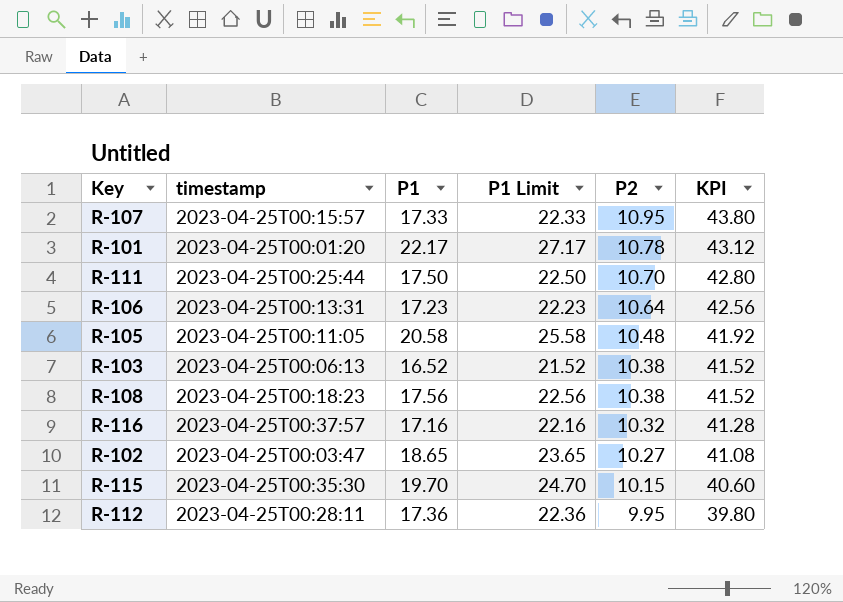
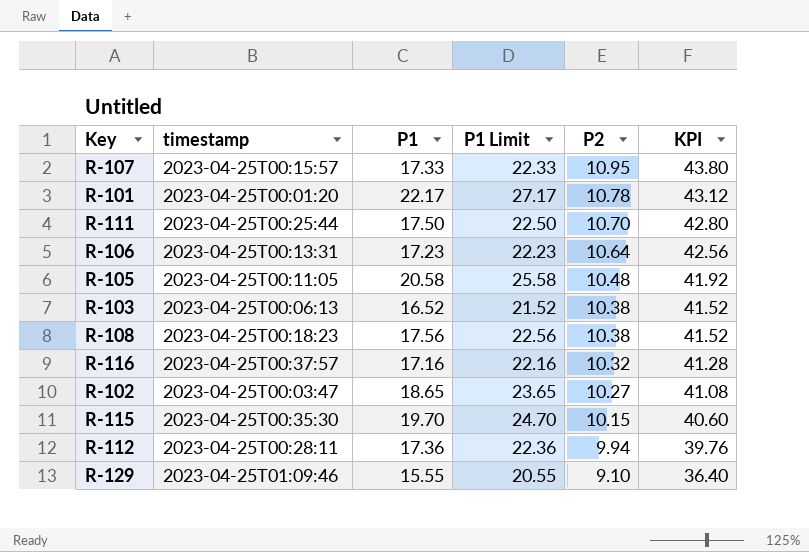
R-112 | P2: 9.95 -> 9.94
R-112 | KPI: 39.80 -> 39.76
row R-129: none -> 2023-04-25T01:09:46 | 15.55 | 20.55 | 9.10 | 36.40

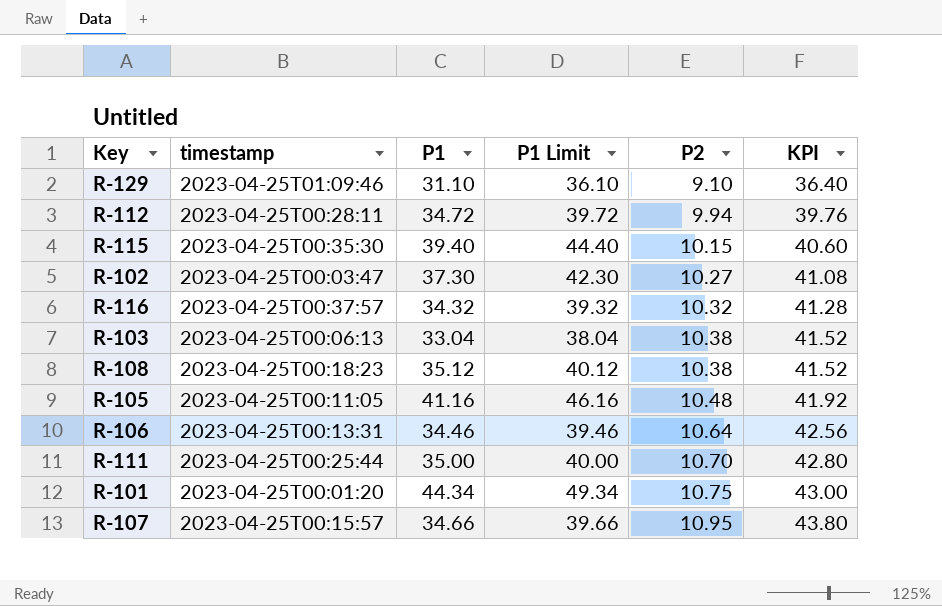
row order: P2 descending -> P2 ascending
R-129 | P1: 15.55 -> 31.10
R-129 | P1 Limit: 20.55 -> 36.10
R-112 | P1: 17.36 -> 34.72
R-112 | P1 Limit: 22.36 -> 39.72
R-115 | P1: 19.70 -> 39.40
R-115 | P1 Limit: 24.70 -> 44.40
R-102 | P1: 18.65 -> 37.30
R-102 | P1 Limit: 23.65 -> 42.30
R-116 | P1: 17.16 -> 34.32
R-116 | P1 Limit: 22.16 -> 39.32
R-103 | P1: 16.52 -> 33.04
R-103 | P1 Limit: 21.52 -> 38.04
R-108 | P1: 17.56 -> 35.12
R-108 | P1 Limit: 22.56 -> 40.12
R-105 | P1: 20.58 -> 41.16
R-105 | P1 Limit: 25.58 -> 46.16
R-106 | P1: 17.23 -> 34.46
R-106 | P1 Limit: 22.23 -> 39.46
R-111 | P1: 17.50 -> 35.00
R-111 | P1 Limit: 22.50 -> 40.00
R-101 | P1: 22.17 -> 44.34
R-101 | P1 Limit: 27.17 -> 49.34
R-101 | P2: 10.78 -> 10.75
R-101 | KPI: 43.12 -> 43.00
R-107 | P1: 17.33 -> 34.66
R-107 | P1 Limit: 22.33 -> 39.66

